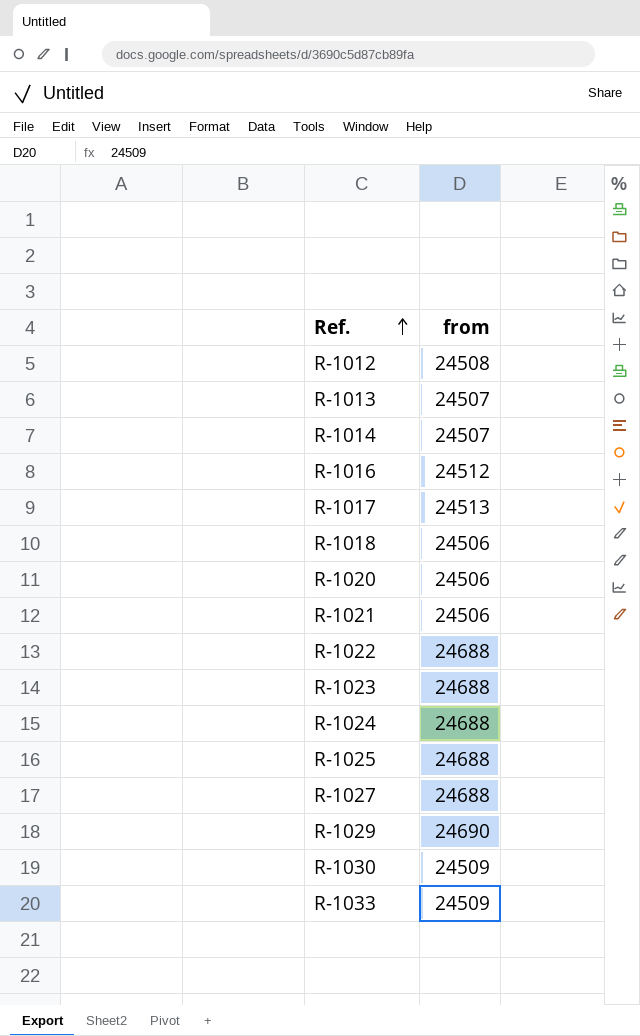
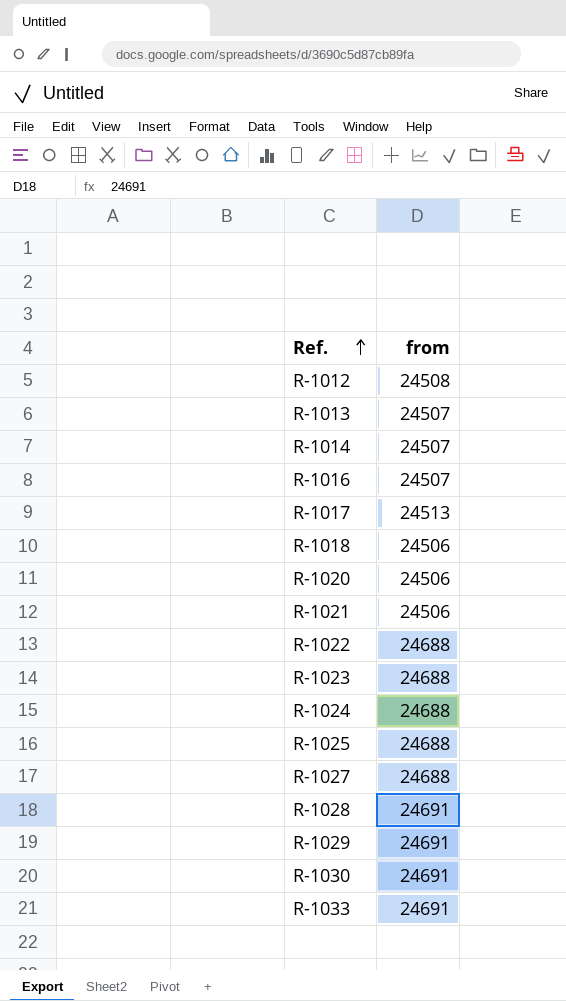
R-1016 | from: 24512 -> 24507
row R-1028: none -> 24691
R-1029 | from: 24690 -> 24691
R-1030 | from: 24509 -> 24691
R-1033 | from: 24509 -> 24691

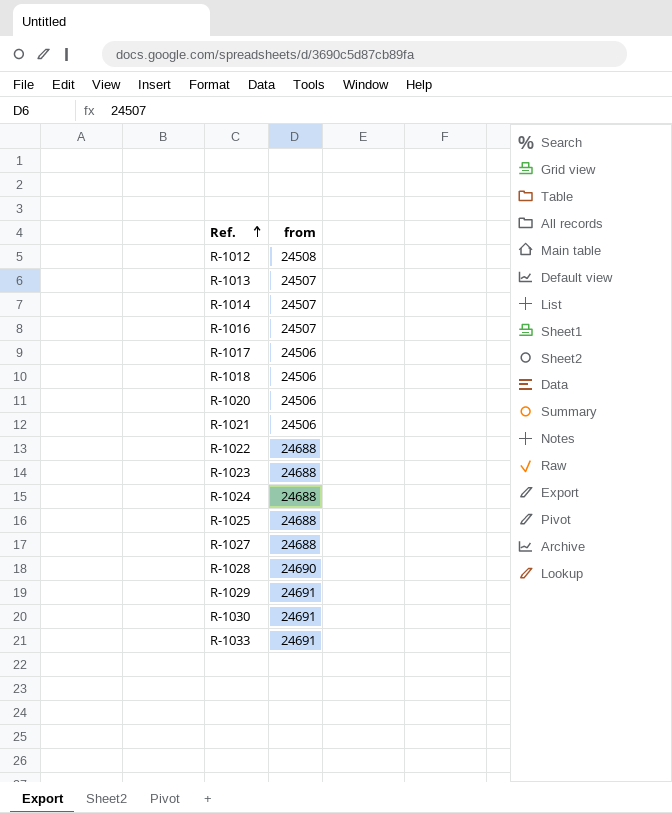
R-1017 | from: 24513 -> 24506
R-1028 | from: 24691 -> 24690

